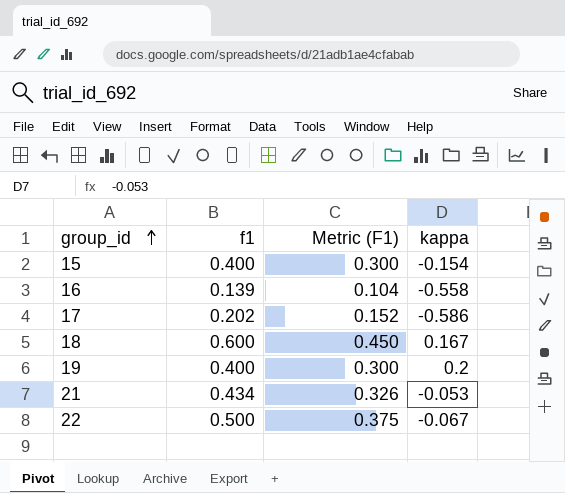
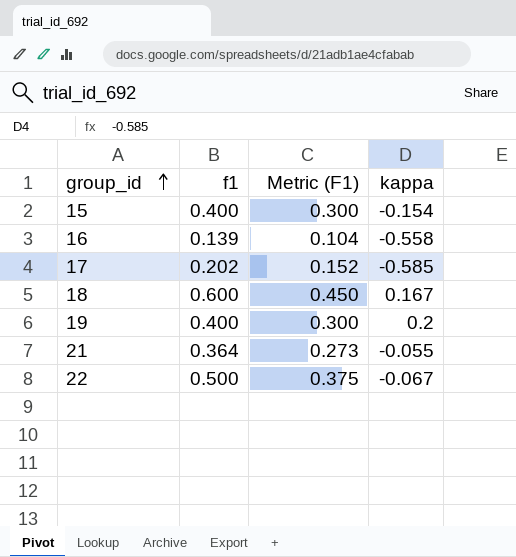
17 | kappa: -0.586 -> -0.585
21 | f1: 0.434 -> 0.364
21 | Metric (F1): 0.326 -> 0.273
21 | kappa: -0.053 -> -0.055

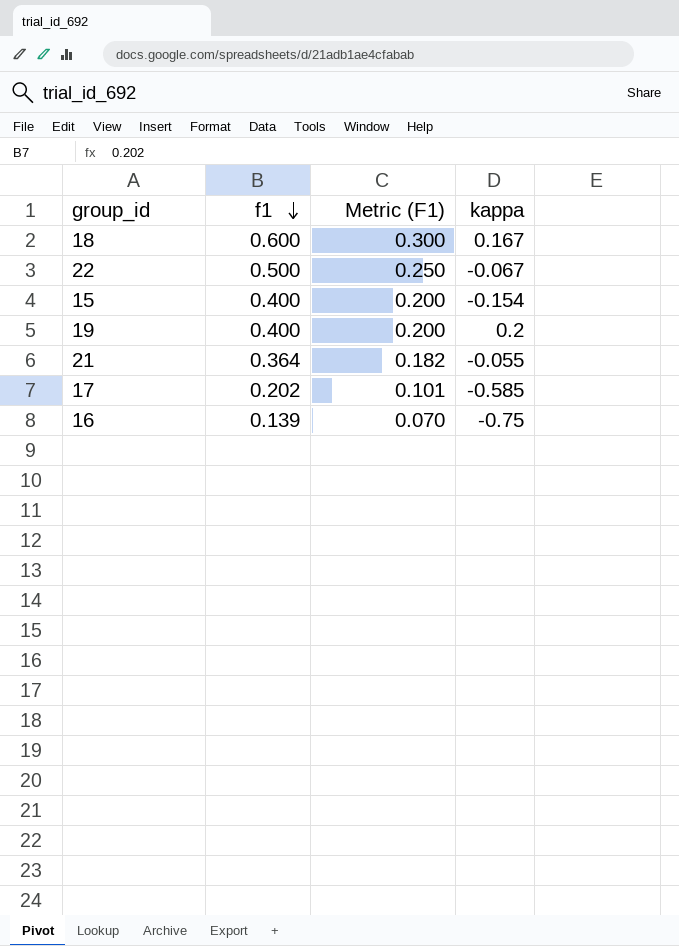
row order: group_id ascending -> f1 descending
column Metric (F1) | formula: [f1] * 0.75 -> [f1] * 0.5
16 | kappa: -0.558 -> -0.75

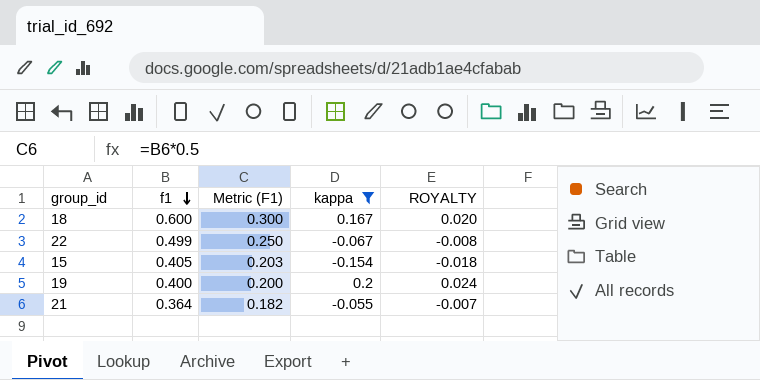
filter: none -> kappa >= -0.154
column ROYALTY | formula: none -> [kappa] * 0.12
22 | f1: 0.500 -> 0.499
15 | f1: 0.400 -> 0.405
15 | Metric (F1): 0.200 -> 0.203

